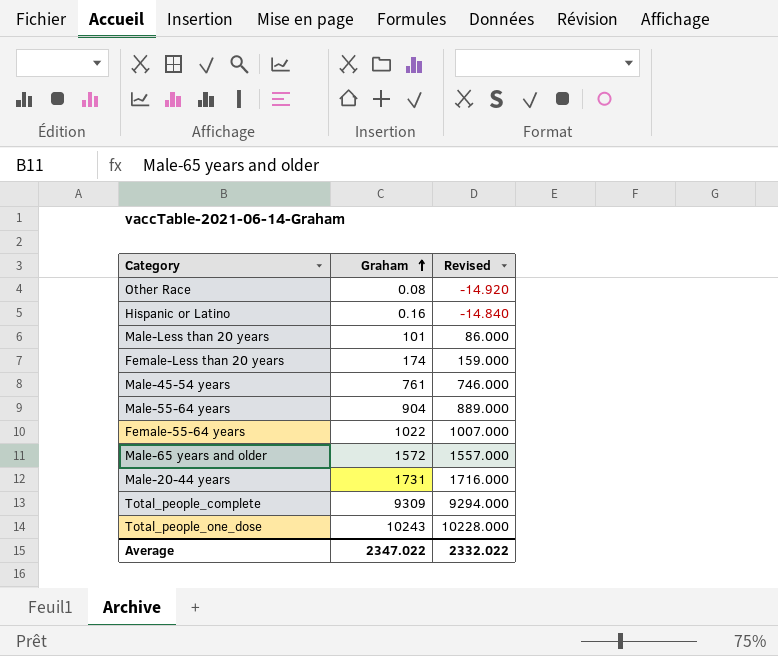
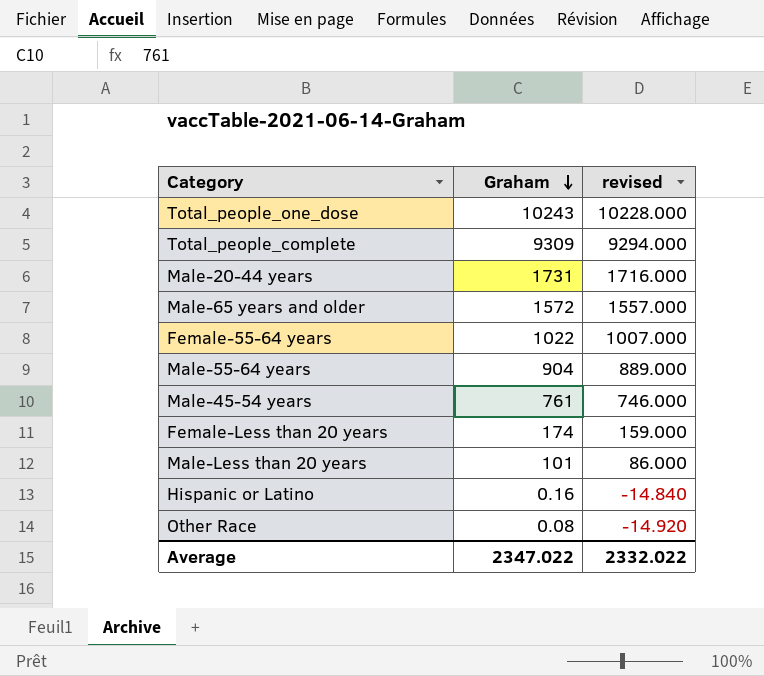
row order: Graham ascending -> Graham descending
column name: Revised -> revised

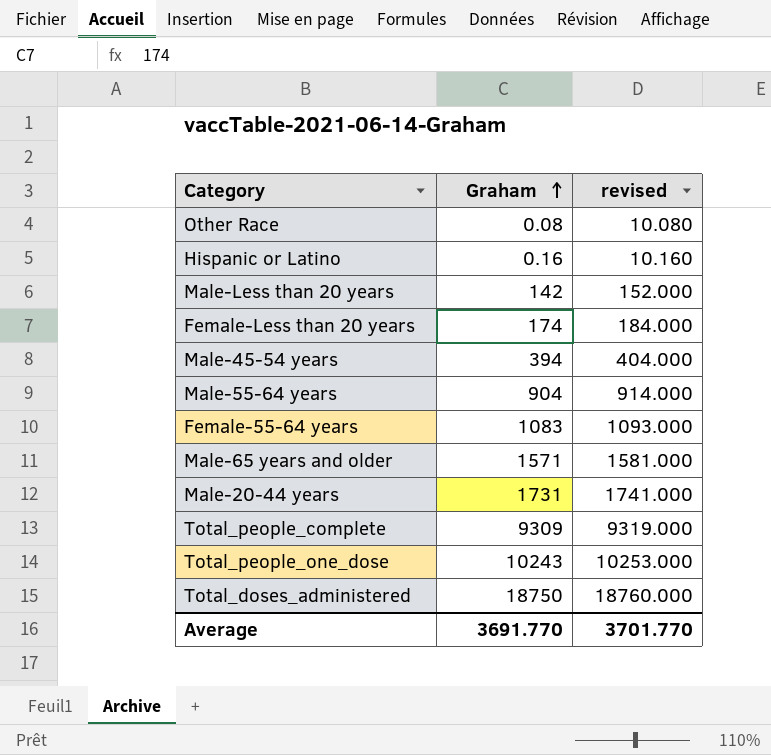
row order: Graham descending -> Graham ascending
column revised | formula: [Graham] - 15 -> [Graham] + 10
Male-Less than 20 years | Graham: 101 -> 142
Male-45-54 years | Graham: 761 -> 394
Female-55-64 years | Graham: 1022 -> 1083
Male-65 years and older | Graham: 1572 -> 1571
row Total_doses_administered: none -> 18750 | 18760.000
Average | Graham: 2347.022 -> 3691.770
Average | revised: 2332.022 -> 3701.770

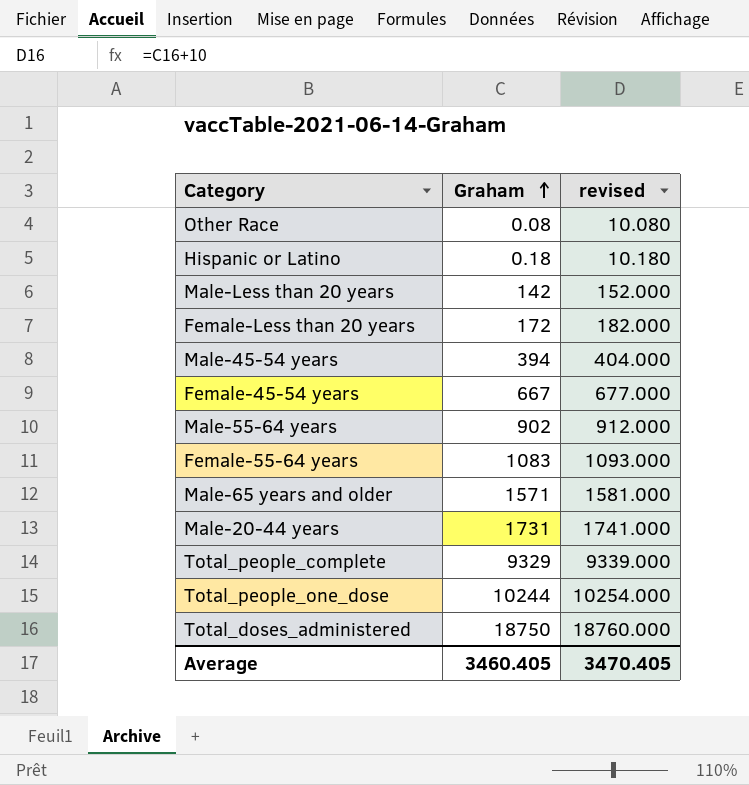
Hispanic or Latino | Graham: 0.16 -> 0.18
Hispanic or Latino | revised: 10.160 -> 10.180
Female-Less than 20 years | Graham: 174 -> 172
Female-Less than 20 years | revised: 184.000 -> 182.000
row Female-45-54 years: none -> 667 | 677.000
Male-55-64 years | Graham: 904 -> 902
Male-55-64 years | revised: 914.000 -> 912.000
Total_people_complete | Graham: 9309 -> 9329
Total_people_complete | revised: 9319.000 -> 9339.000
Total_people_one_dose | Graham: 10243 -> 10244
Total_people_one_dose | revised: 10253.000 -> 10254.000
Average | Graham: 3691.770 -> 3460.405
Average | revised: 3701.770 -> 3470.405

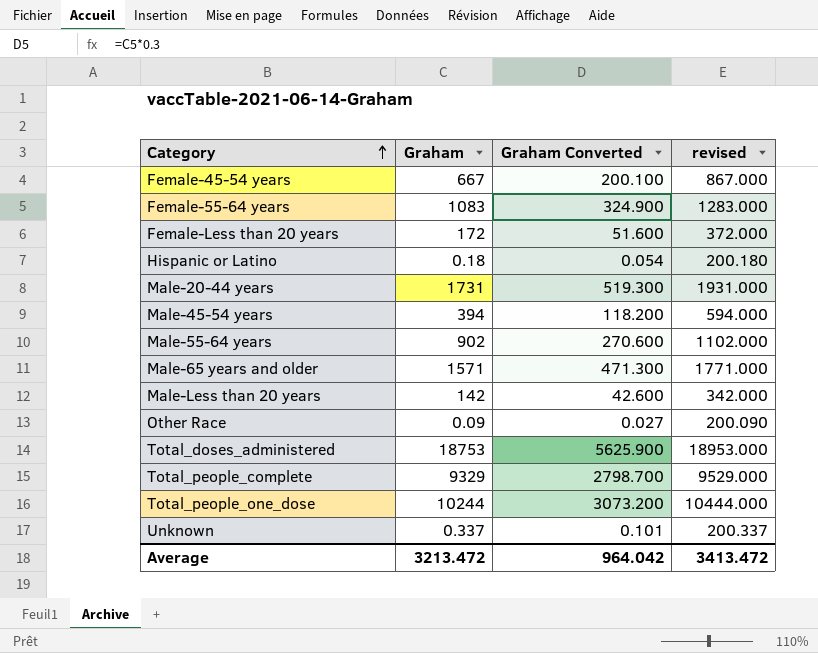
row order: Graham ascending -> Category ascending
column Graham Converted | formula: none -> [Graham] * 0.3
column revised | formula: [Graham] + 10 -> [Graham] + 200
Other Race | Graham: 0.08 -> 0.09
Total_doses_administered | Graham: 18750 -> 18753
row Unknown: none -> 0.337 | 0.101 | 200.337
Average | Graham: 3460.405 -> 3213.472
Average | revised: 3470.405 -> 3413.472

